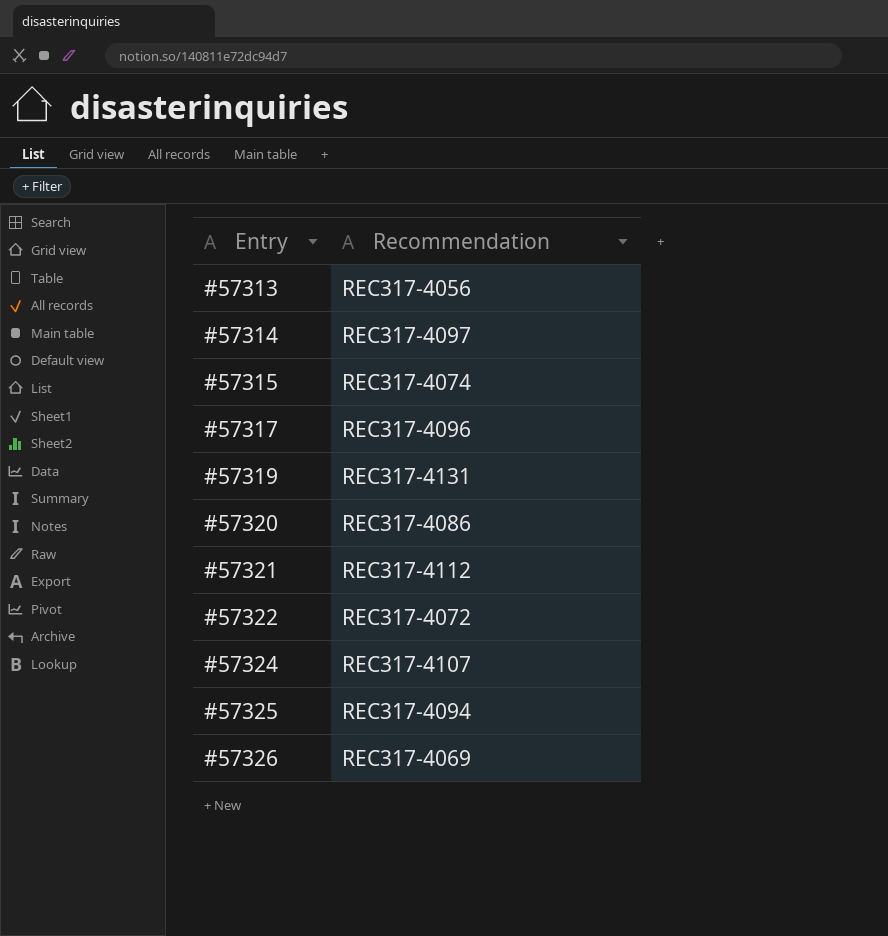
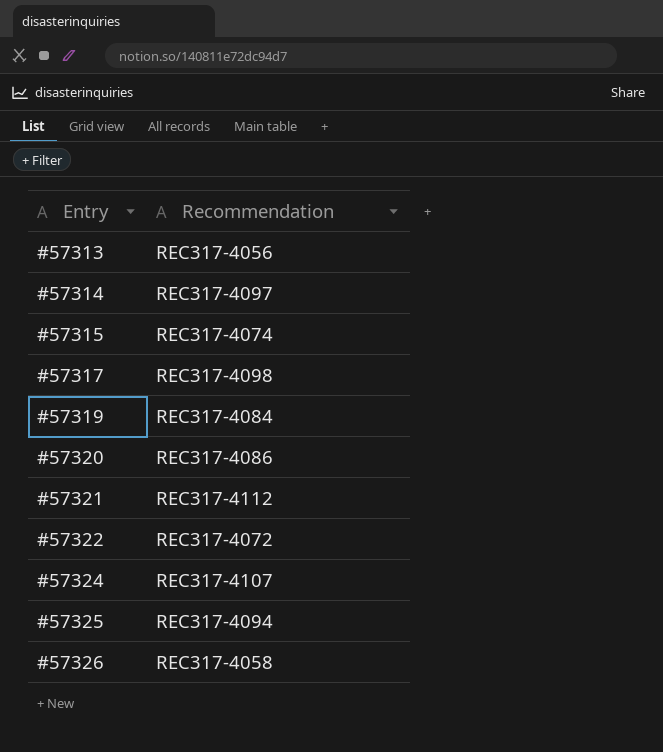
#57317 | Recommendation: REC317-4096 -> REC317-4098
#57319 | Recommendation: REC317-4131 -> REC317-4084
#57326 | Recommendation: REC317-4069 -> REC317-4058

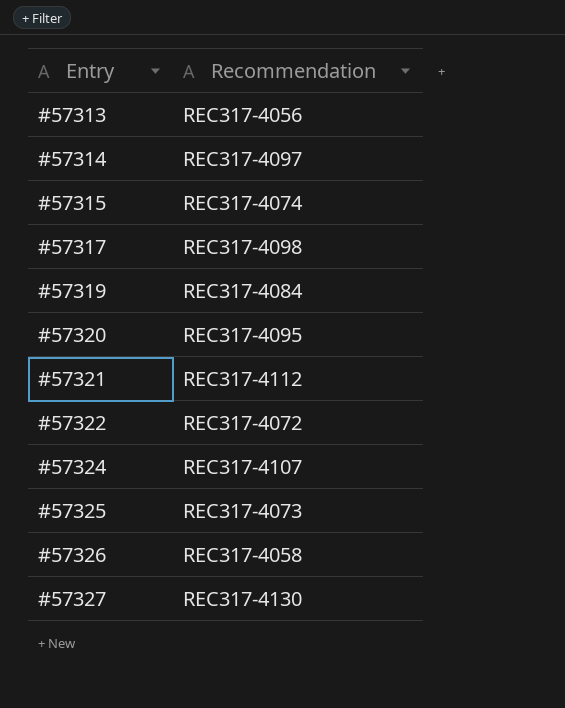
#57320 | Recommendation: REC317-4086 -> REC317-4095
#57325 | Recommendation: REC317-4094 -> REC317-4073
row #57327: none -> REC317-4130

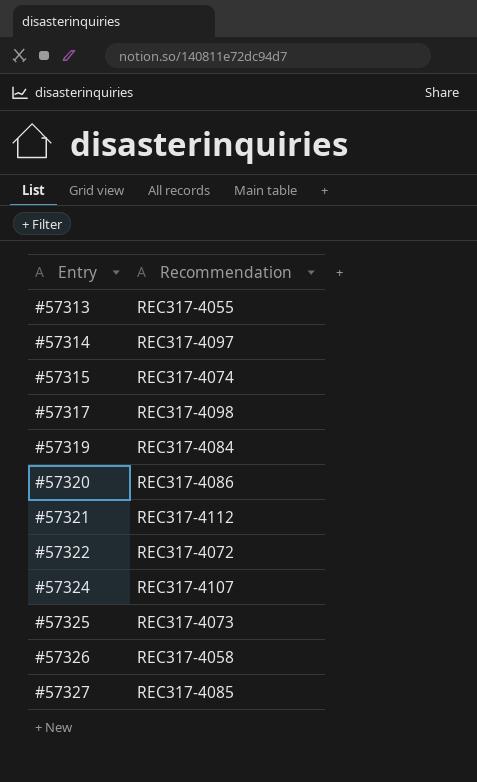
#57313 | Recommendation: REC317-4056 -> REC317-4055
#57320 | Recommendation: REC317-4095 -> REC317-4086
#57327 | Recommendation: REC317-4130 -> REC317-4085

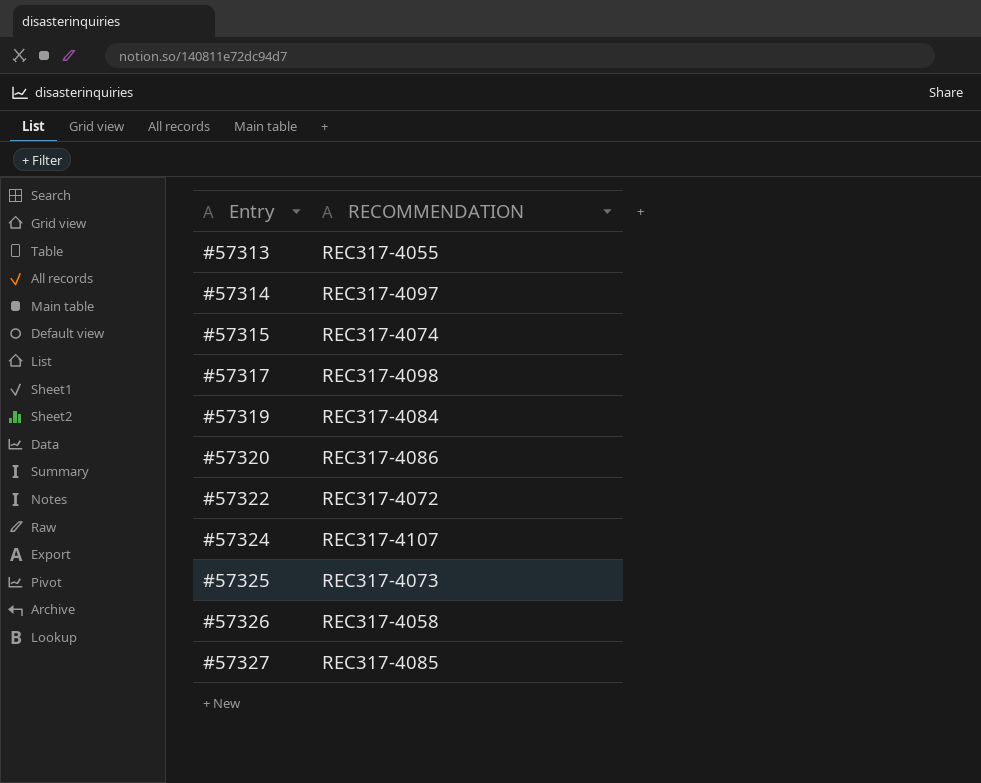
column name: Recommendation -> RECOMMENDATION
row #57321: REC317-4112 -> none

